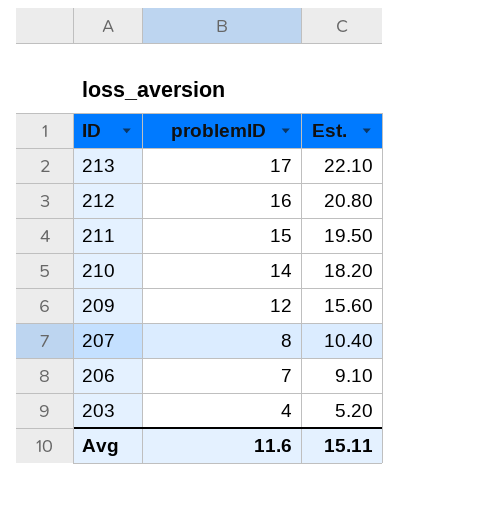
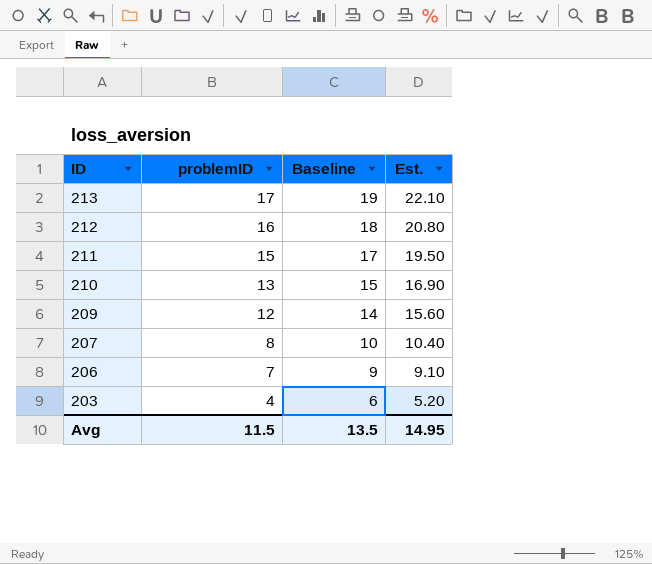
column Baseline | formula: none -> [problemID] + 2
210 | problemID: 14 -> 13
210 | Est.: 18.20 -> 16.90
Avg | problemID: 11.6 -> 11.5
Avg | Est.: 15.11 -> 14.95

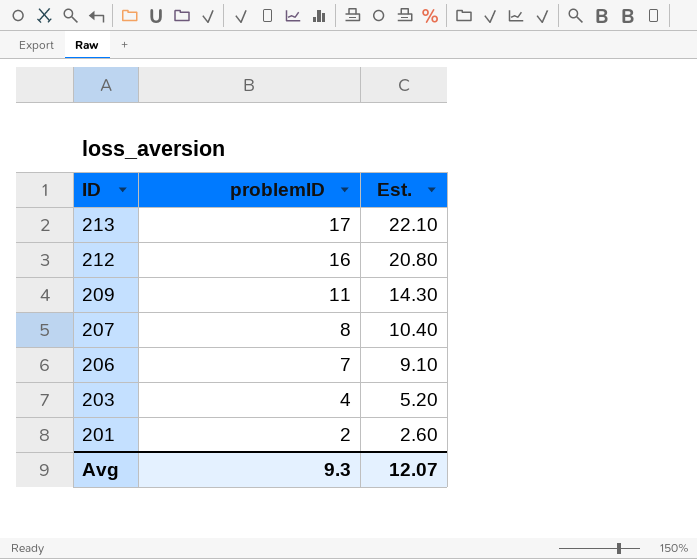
column Baseline | formula: [problemID] + 2 -> none
row 211: 15 | 17 | 19.50 -> none
row 210: 13 | 15 | 16.90 -> none
209 | problemID: 12 -> 11
209 | Est.: 15.60 -> 14.30
row 201: none -> 2 | 2.60
Avg | problemID: 11.5 -> 9.3
Avg | Est.: 14.95 -> 12.07

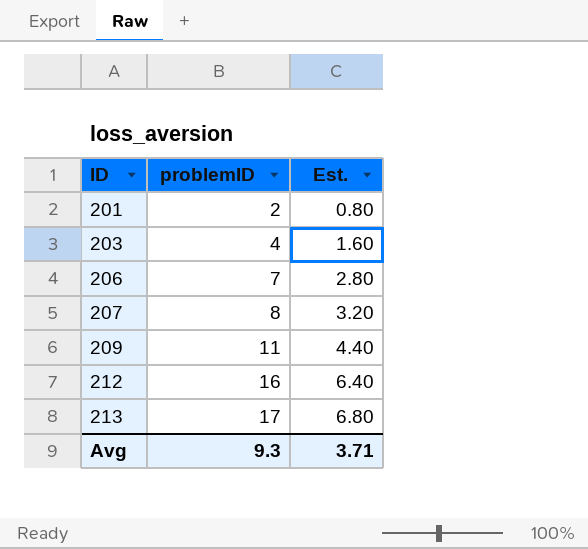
row order: ID descending -> ID ascending
column Est. | formula: [problemID] * 1.3 -> [problemID] * 0.4
Avg | Est.: 12.07 -> 3.71

